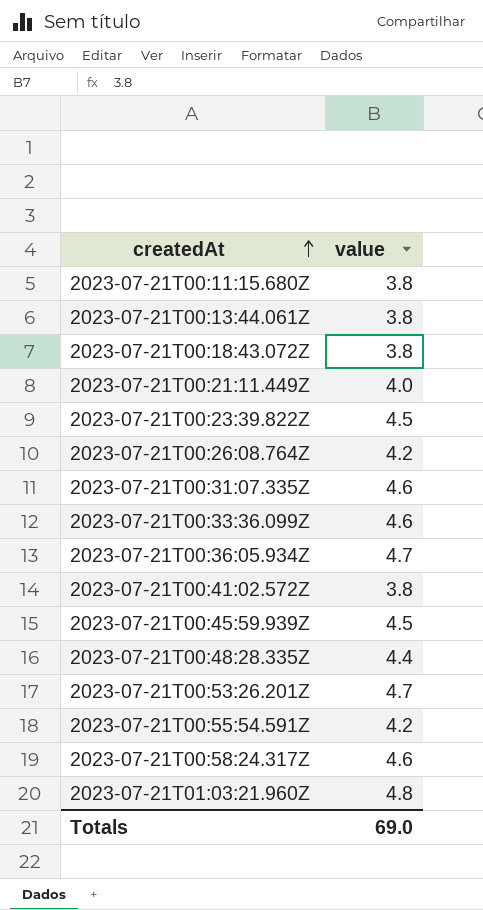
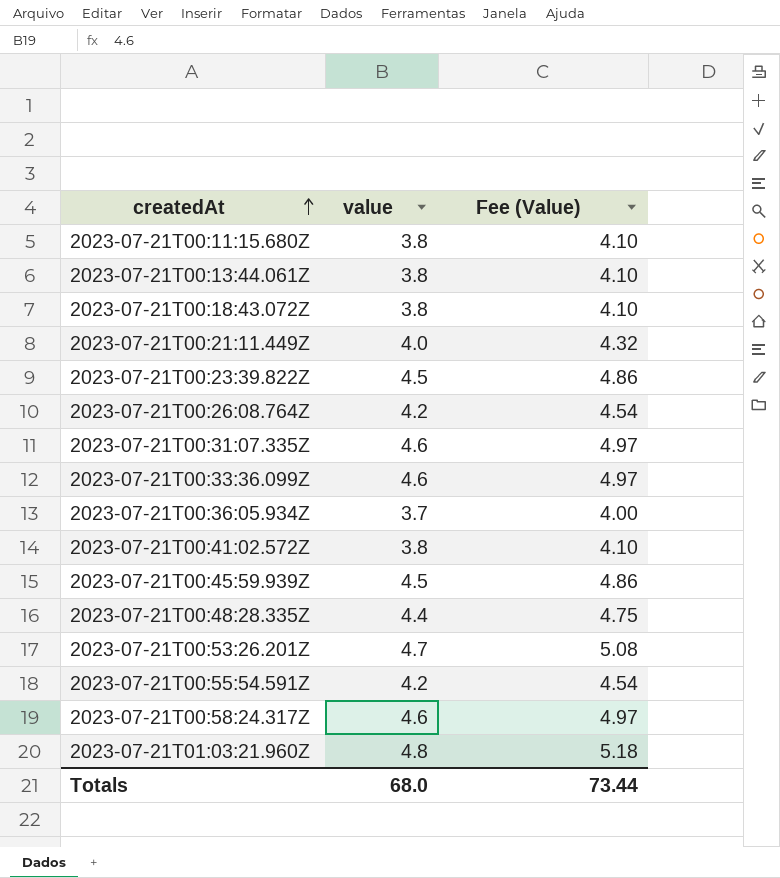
column Fee (Value) | formula: none -> [value] * 1.08
2023-07-21T00:36:05.934Z | value: 4.7 -> 3.7
Totals | value: 69.0 -> 68.0

